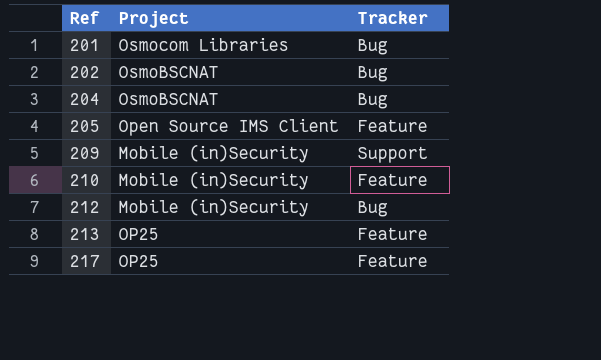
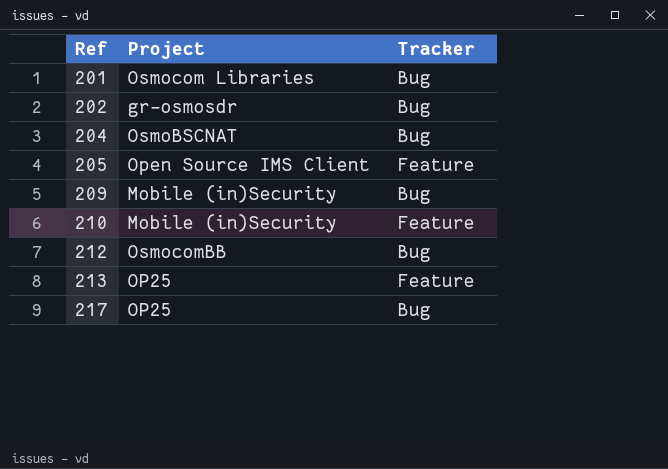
202 | Project: OsmoBSCNAT -> gr-osmosdr
209 | Tracker: Support -> Bug
212 | Project: Mobile (in)Security -> OsmocomBB
217 | Tracker: Feature -> Bug

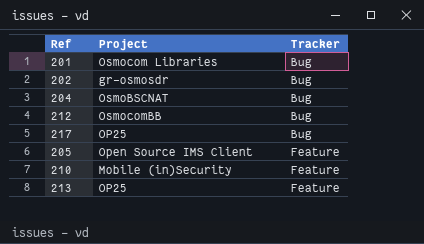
row order: Ref ascending -> Tracker ascending
row 209: Mobile (in)Security | Bug -> none

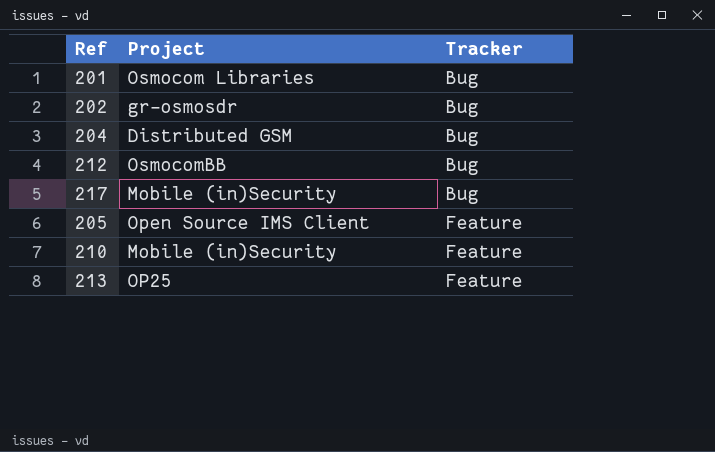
204 | Project: OsmoBSCNAT -> Distributed GSM
217 | Project: OP25 -> Mobile (in)Security

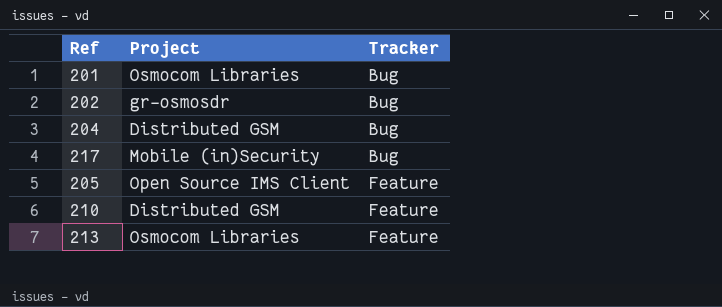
row 212: OsmocomBB | Bug -> none
210 | Project: Mobile (in)Security -> Distributed GSM
213 | Project: OP25 -> Osmocom Libraries

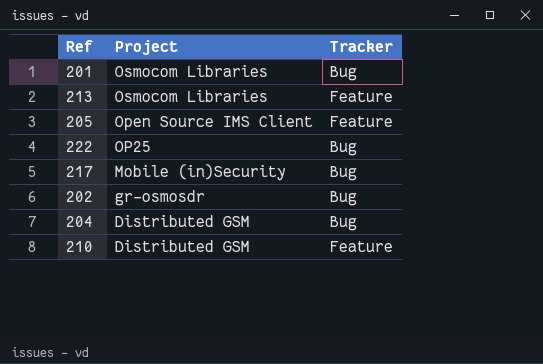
row order: Tracker ascending -> Project descending
row 222: none -> OP25 | Bug

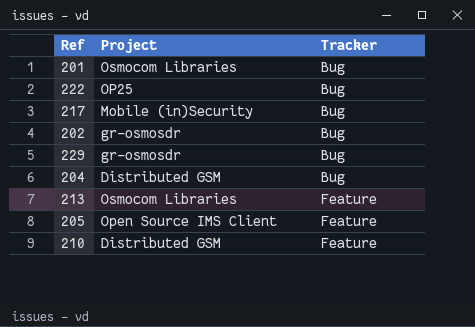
row order: Project descending -> Tracker ascending
row 229: none -> gr-osmosdr | Bug

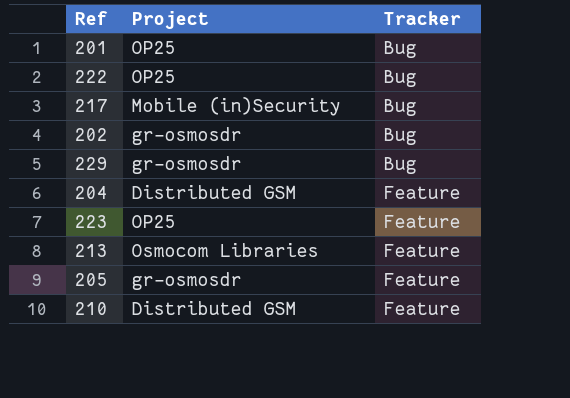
201 | Project: Osmocom Libraries -> OP25
204 | Tracker: Bug -> Feature
row 223: none -> OP25 | Feature
205 | Project: Open Source IMS Client -> gr-osmosdr

